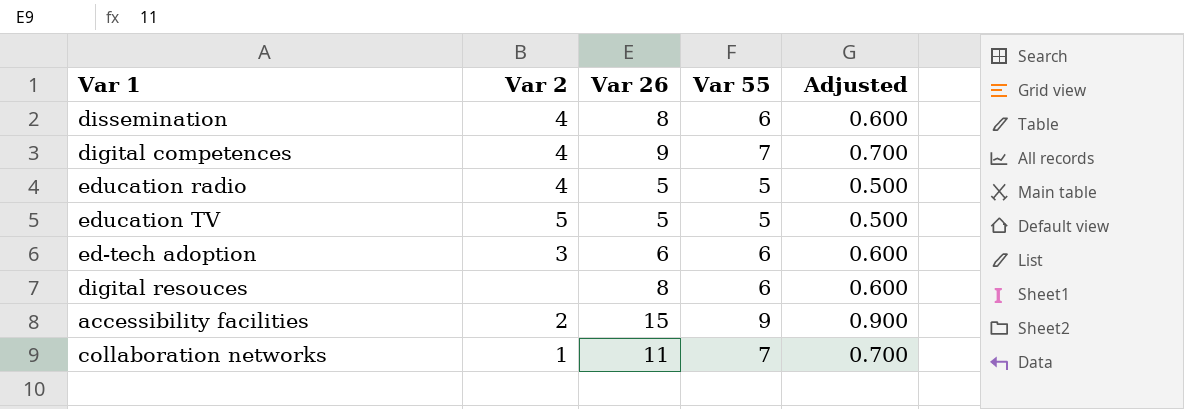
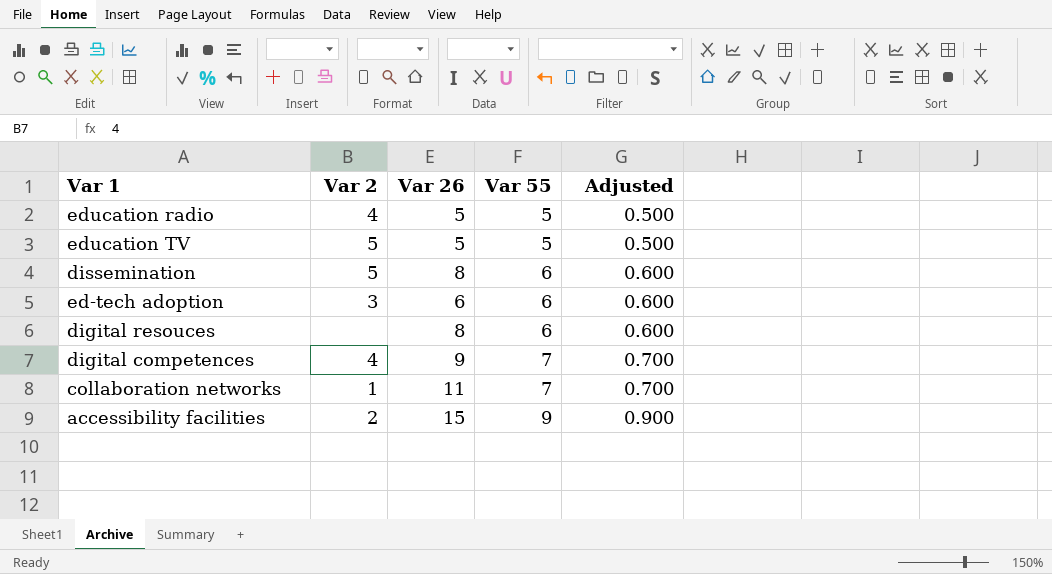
row order: none -> Var 55 ascending
dissemination | Var 2: 4 -> 5

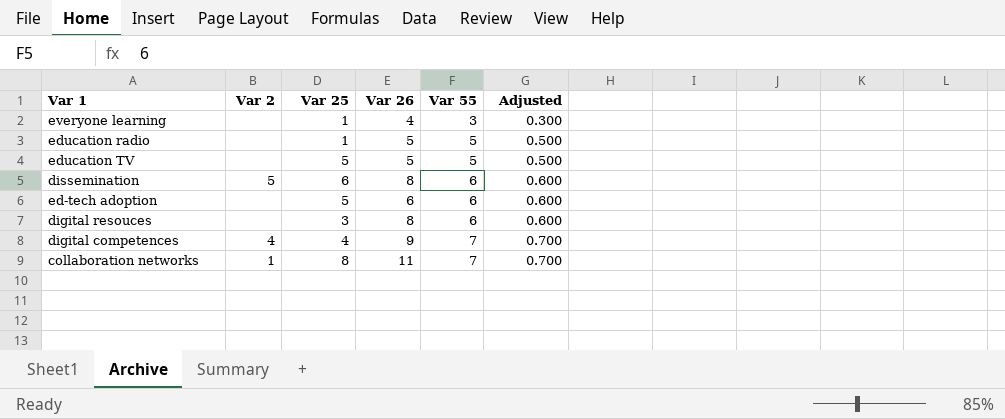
column Var 25 | position: none -> 3
row accessibility facilities: 2 | 15 | 9 | 0.900 -> none
row everyone learning: none -> none | 1 | 4 | 3 | 0.300
education radio | Var 2: 4 -> none
education TV | Var 2: 5 -> none
ed-tech adoption | Var 2: 3 -> none

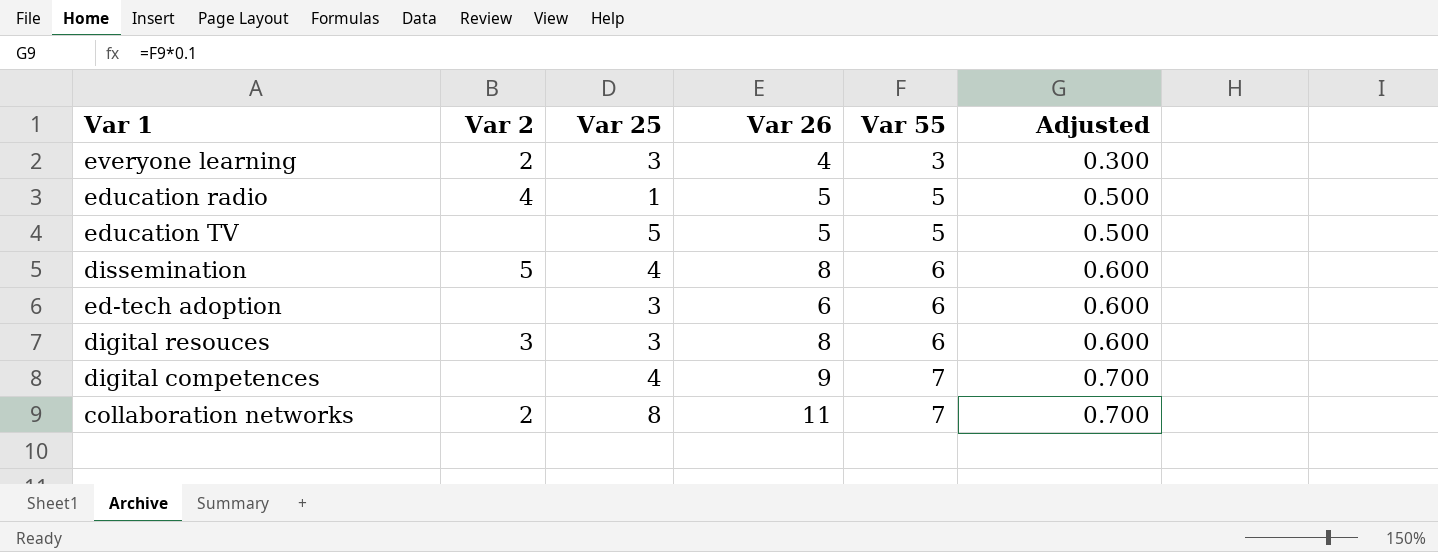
everyone learning | Var 2: none -> 2
everyone learning | Var 25: 1 -> 3
education radio | Var 2: none -> 4
dissemination | Var 25: 6 -> 4
ed-tech adoption | Var 25: 5 -> 3
digital resouces | Var 2: none -> 3
digital competences | Var 2: 4 -> none
collaboration networks | Var 2: 1 -> 2

